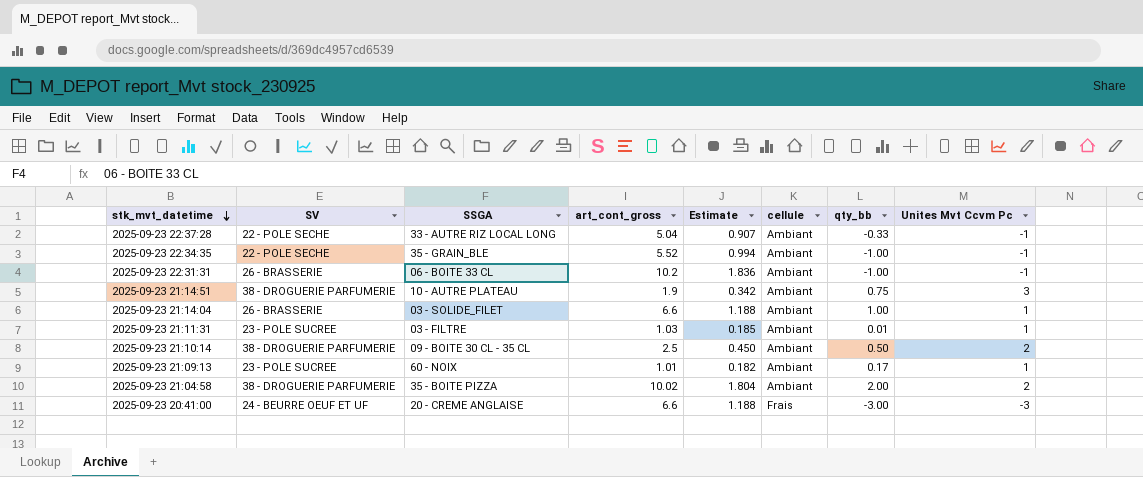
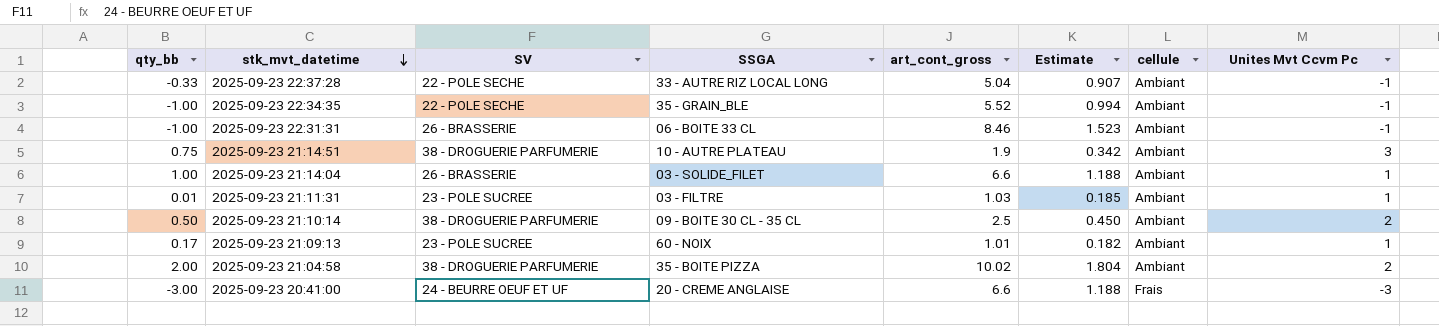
column qty_bb | position: 7 -> 1
2025-09-23 22:31:31 | art_cont_gross: 10.2 -> 8.46
2025-09-23 22:31:31 | Estimate: 1.836 -> 1.523

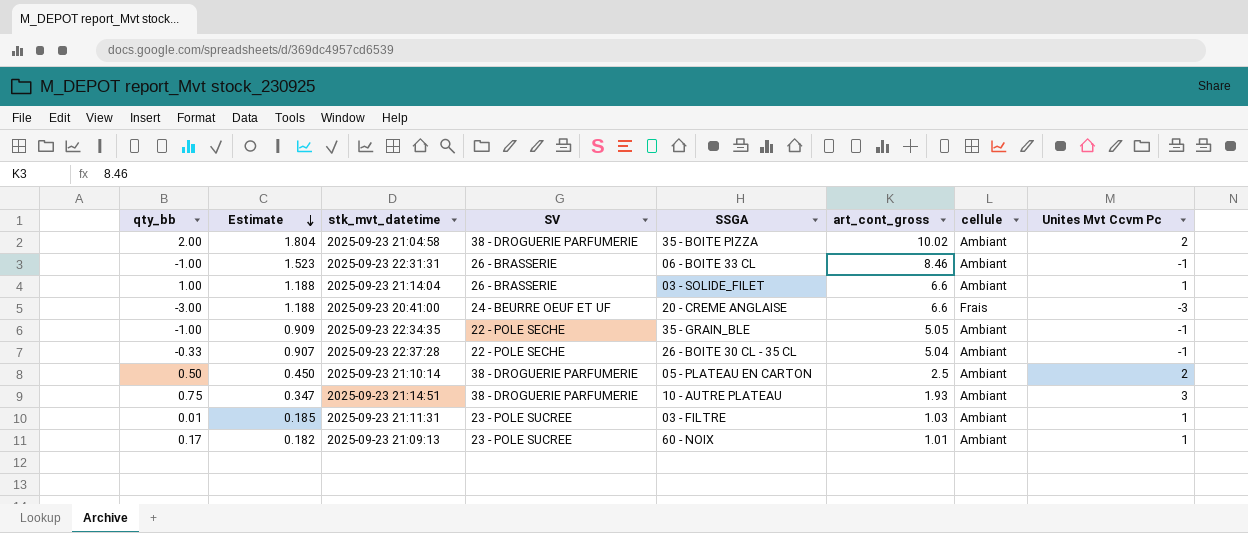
row order: stk_mvt_datetime descending -> Estimate descending
column Estimate | position: 6 -> 2
2025-09-23 22:34:35 | Estimate: 0.994 -> 0.909
2025-09-23 22:34:35 | art_cont_gross: 5.52 -> 5.05
2025-09-23 22:37:28 | SSGA: 33 - AUTRE RIZ LOCAL LONG -> 26 - BOITE 30 CL - 35 CL
2025-09-23 21:10:14 | SSGA: 09 - BOITE 30 CL - 35 CL -> 05 - PLATEAU EN CARTON
2025-09-23 21:14:51 | Estimate: 0.342 -> 0.347
2025-09-23 21:14:51 | art_cont_gross: 1.9 -> 1.93

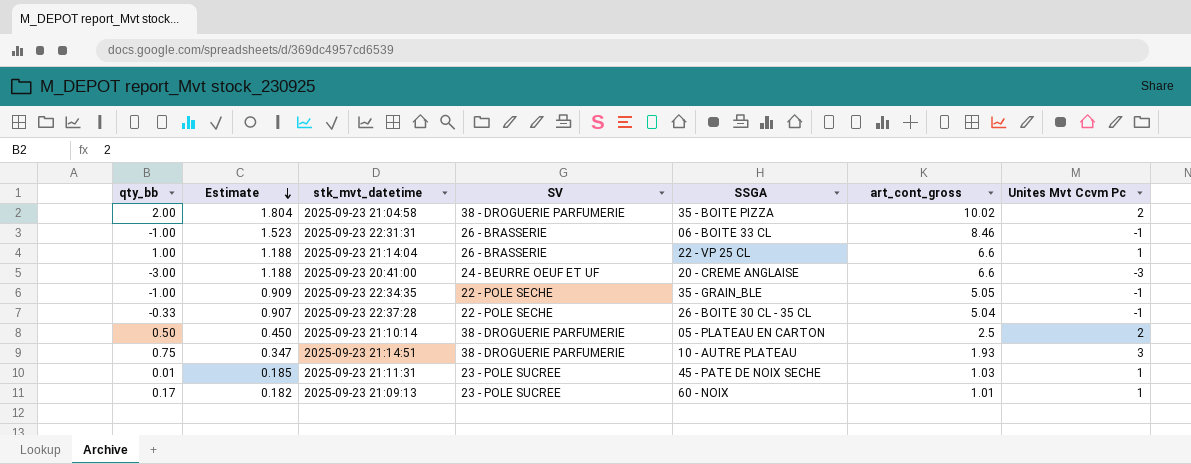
column cellule | position: 7 -> none
2025-09-23 21:14:04 | SSGA: 03 - SOLIDE_FILET -> 22 - VP 25 CL
2025-09-23 21:11:31 | SSGA: 03 - FILTRE -> 45 - PATE DE NOIX SECHE

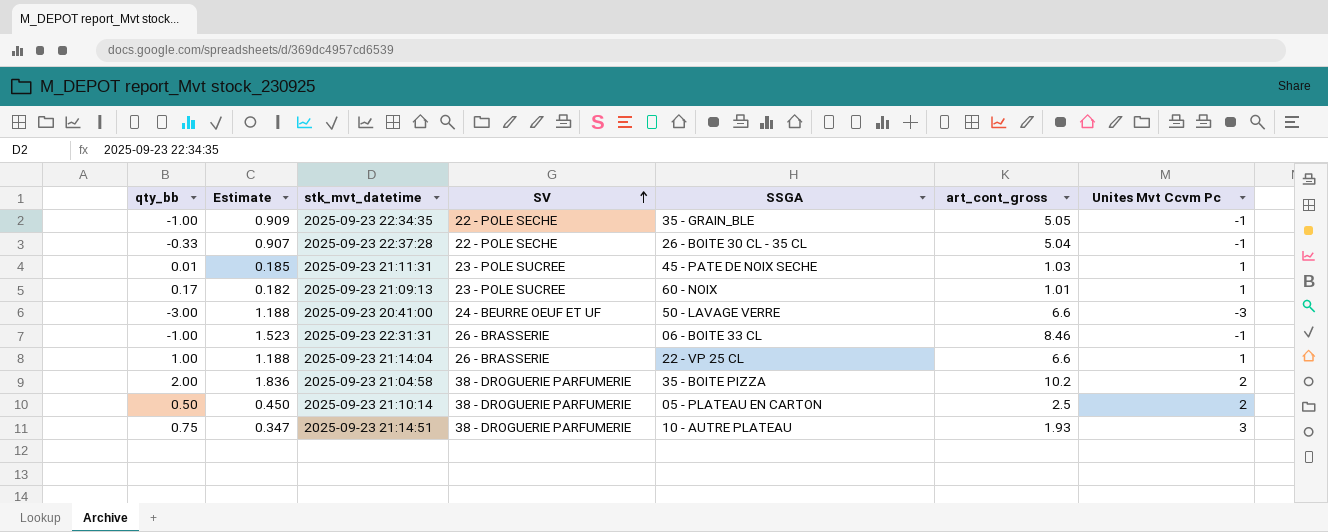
row order: Estimate descending -> SV ascending
2025-09-23 20:41:00 | SSGA: 20 - CREME ANGLAISE -> 50 - LAVAGE VERRE
2025-09-23 21:04:58 | Estimate: 1.804 -> 1.836
2025-09-23 21:04:58 | art_cont_gross: 10.02 -> 10.2

